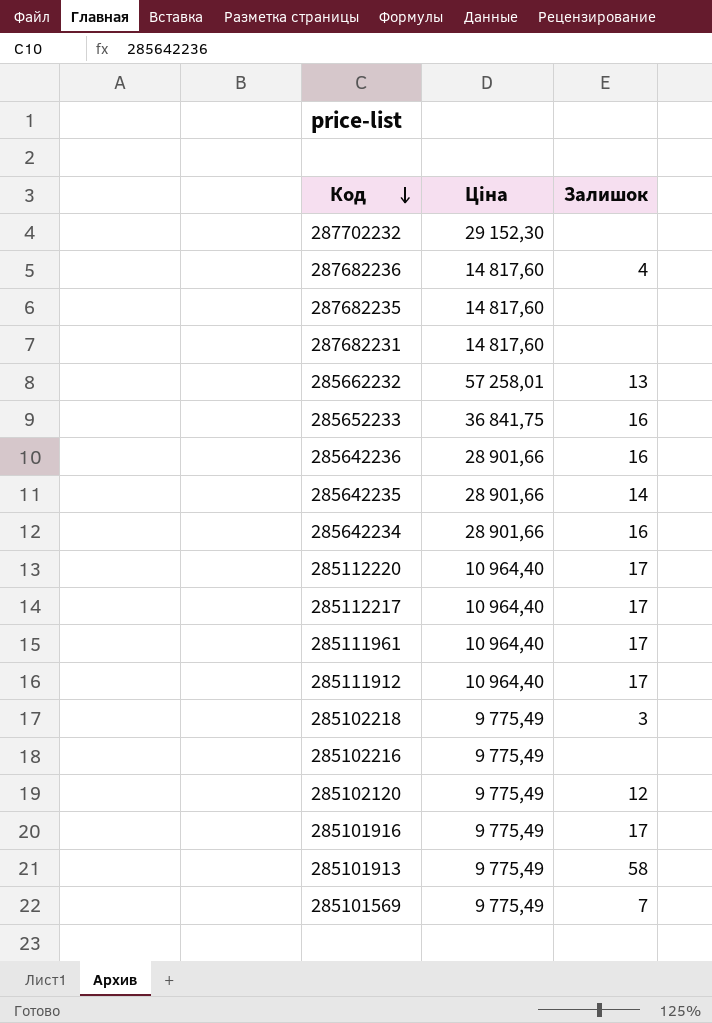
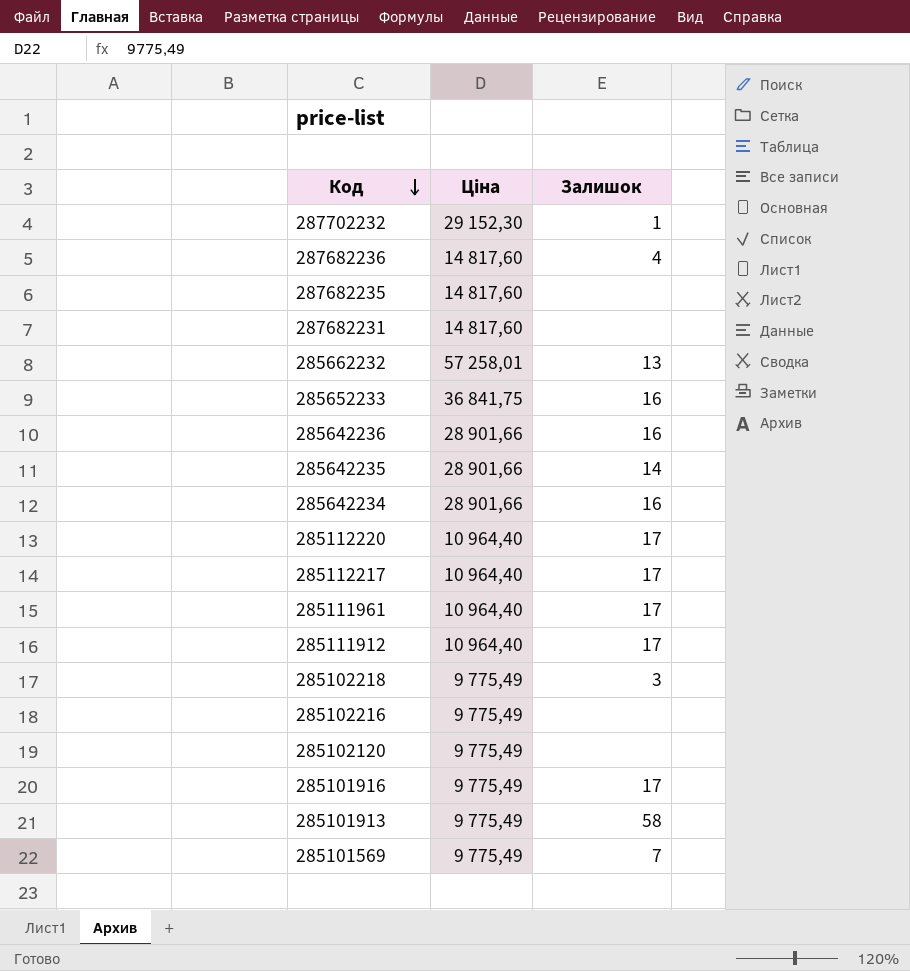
287702232 | Залишок: none -> 1
285102120 | Залишок: 12 -> none

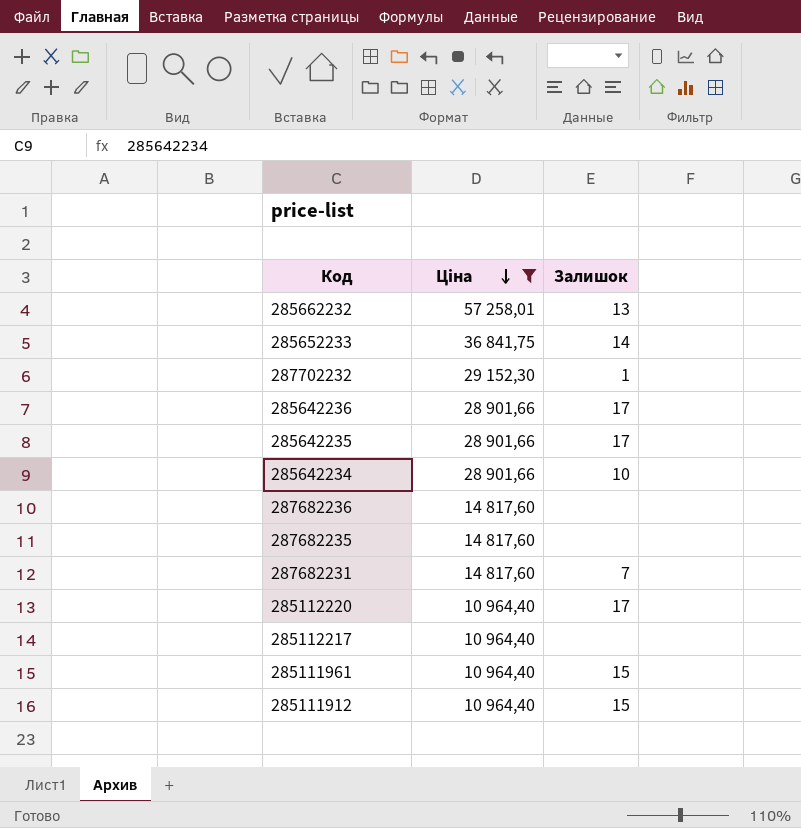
filter: none -> Ціна != 9 775,49
row order: Код descending -> Ціна descending
285652233 | Залишок: 16 -> 14
285642236 | Залишок: 16 -> 17
285642235 | Залишок: 14 -> 17
285642234 | Залишок: 16 -> 10
287682236 | Залишок: 4 -> none
287682231 | Залишок: none -> 7
285112217 | Залишок: 17 -> none
285111961 | Залишок: 17 -> 15
285111912 | Залишок: 17 -> 15

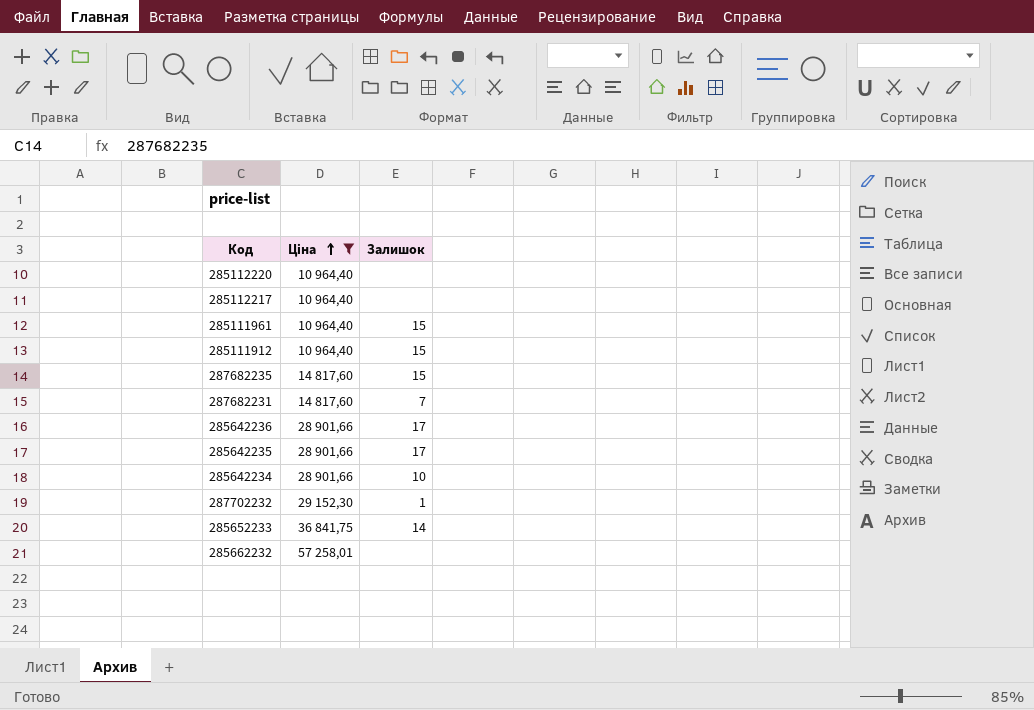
row order: Ціна descending -> Ціна ascending
row 287682236: 14 817,60 | none -> none
285112220 | Залишок: 17 -> none
287682235 | Залишок: none -> 15
285662232 | Залишок: 13 -> none

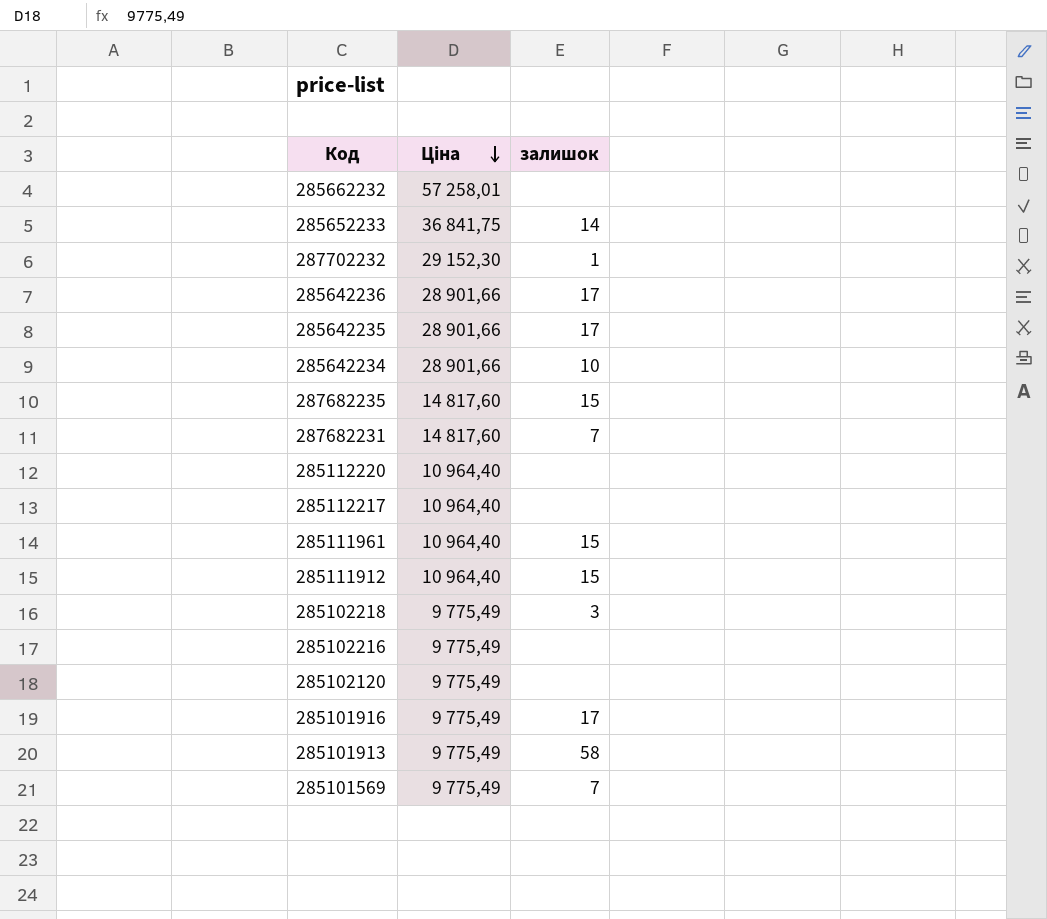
filter: Ціна != 9 775,49 -> none
row order: Ціна ascending -> Ціна descending
column name: Залишок -> залишок

